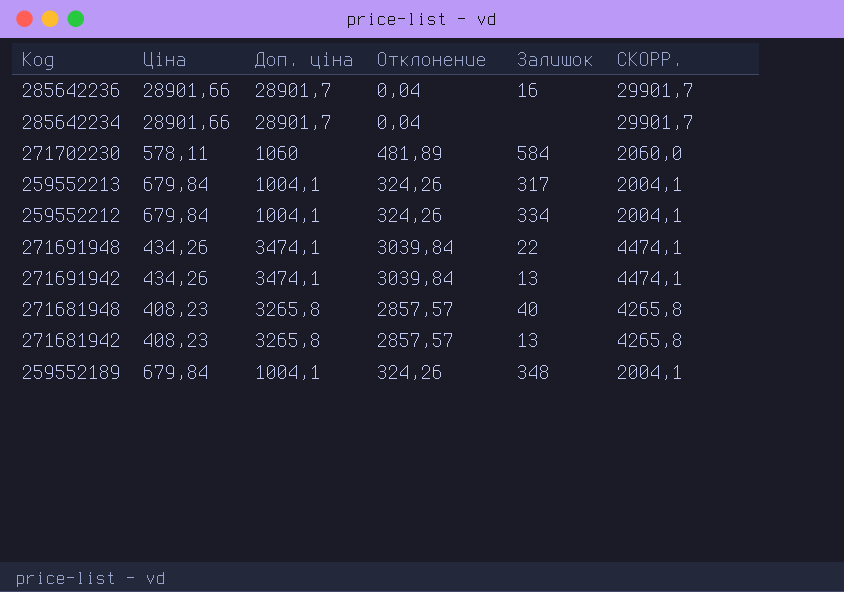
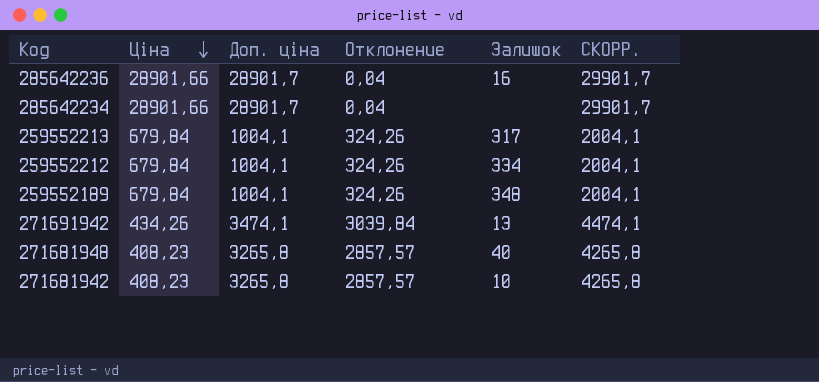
row order: none -> Ціна descending
row 271702230: 578,11 | 1060 | 481,89 | 584 | 2060,0 -> none
row 271691948: 434,26 | 3474,1 | 3039,84 | 22 | 4474,1 -> none
271681942 | Залишок: 13 -> 10

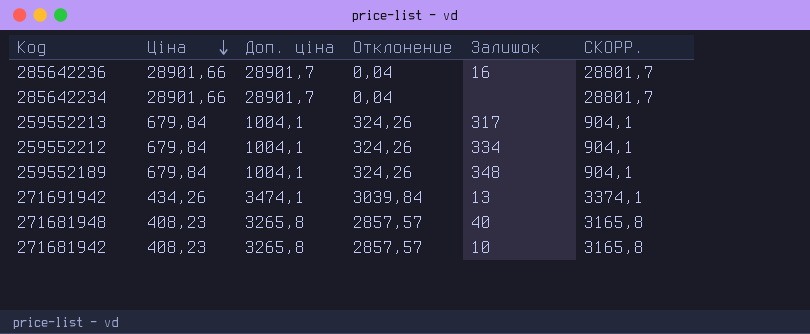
column СКОРР. | formula: [Доп. ціна] + 1000 -> [Доп. ціна] - 100

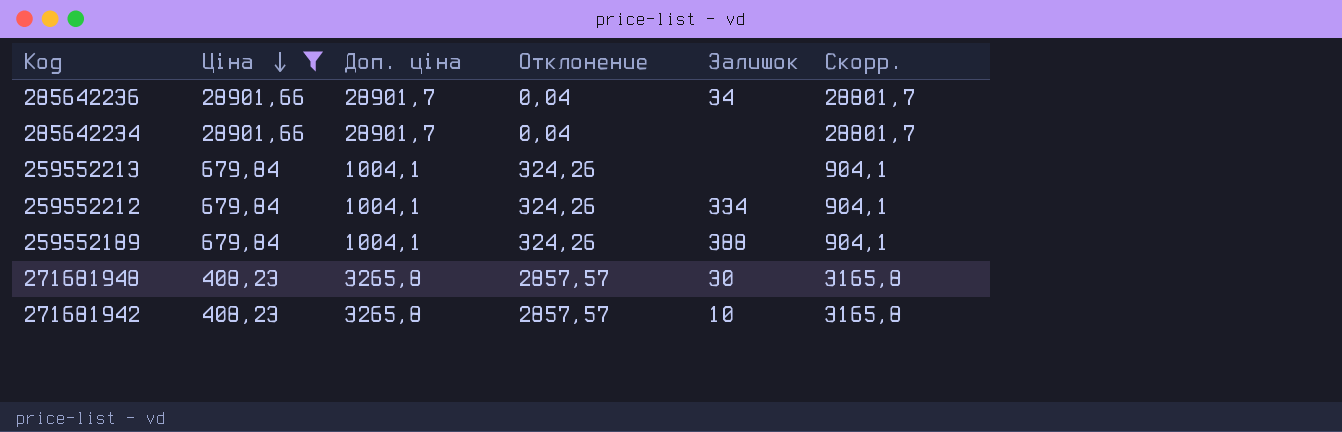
filter: none -> Ціна != 434,26
column name: СКОРР. -> Скорр.
285642236 | Залишок: 16 -> 34
259552213 | Залишок: 317 -> none
259552189 | Залишок: 348 -> 388
271681948 | Залишок: 40 -> 30

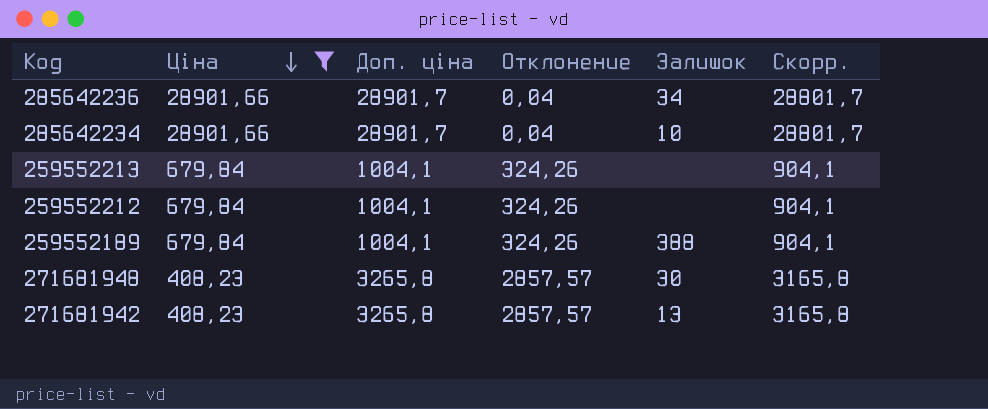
285642234 | Залишок: none -> 10
259552212 | Залишок: 334 -> none
271681942 | Залишок: 10 -> 13

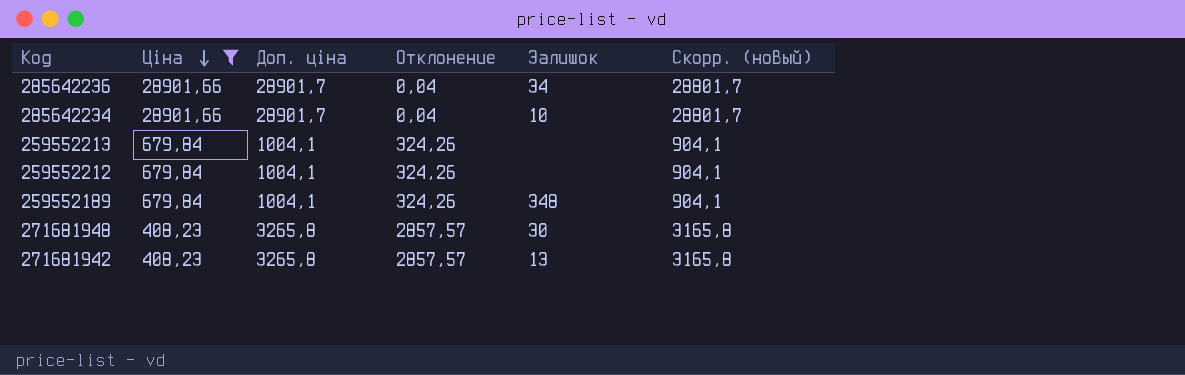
column name: Скорр. -> Скорр. (новый)
259552189 | Залишок: 388 -> 348

